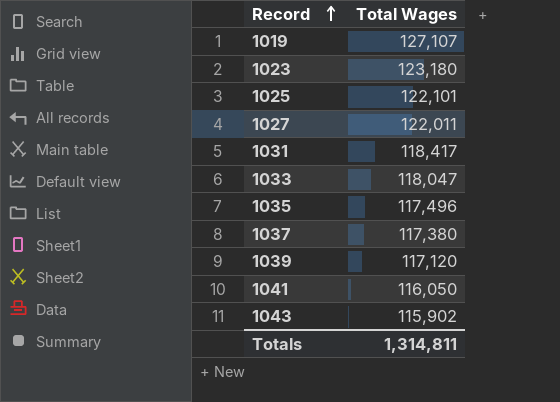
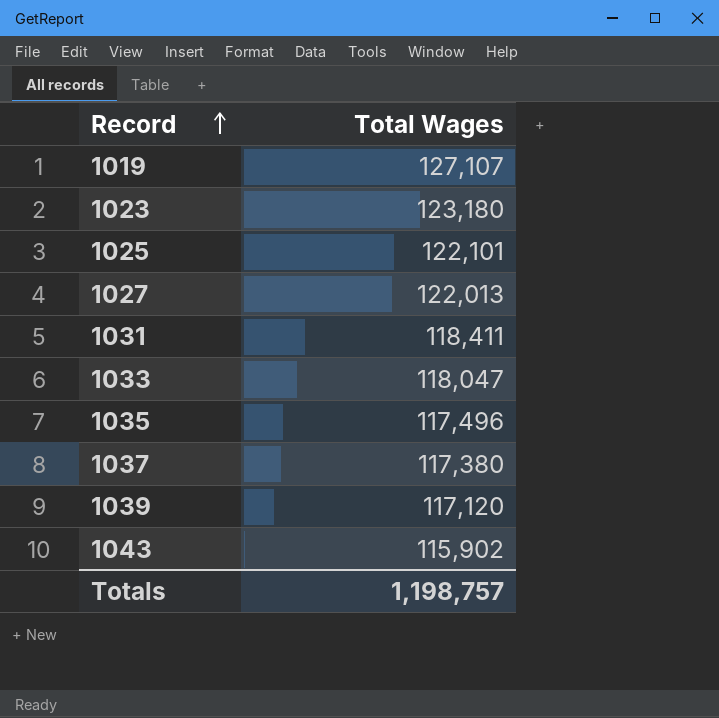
row 1041: 116,050 -> none
1027 | Total Wages: 122,011 -> 122,013
1031 | Total Wages: 118,417 -> 118,411
Totals | Total Wages: 1,314,811 -> 1,198,757

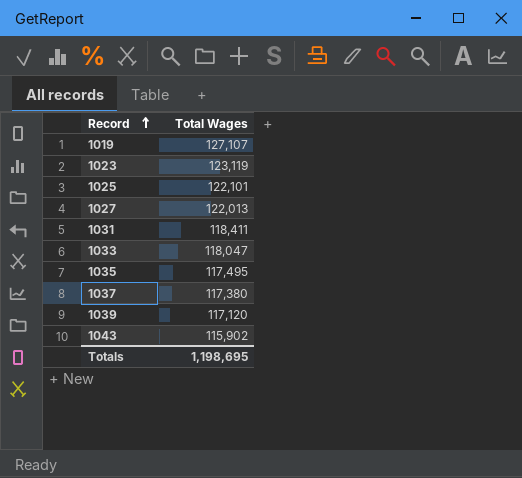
1023 | Total Wages: 123,180 -> 123,119
1035 | Total Wages: 117,496 -> 117,495
Totals | Total Wages: 1,198,757 -> 1,198,695

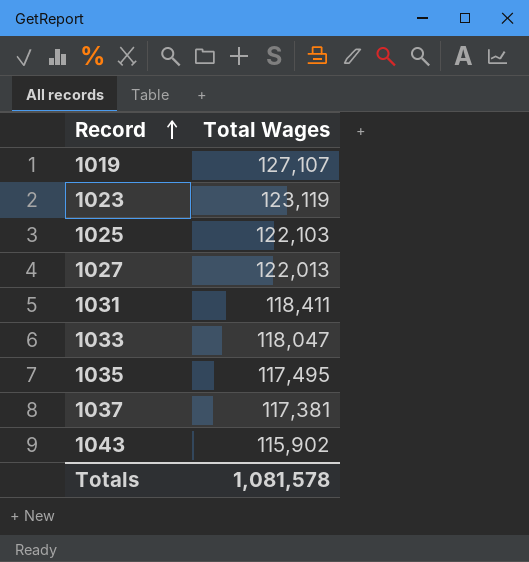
row 1039: 117,120 -> none
1025 | Total Wages: 122,101 -> 122,103
1037 | Total Wages: 117,380 -> 117,381
Totals | Total Wages: 1,198,695 -> 1,081,578

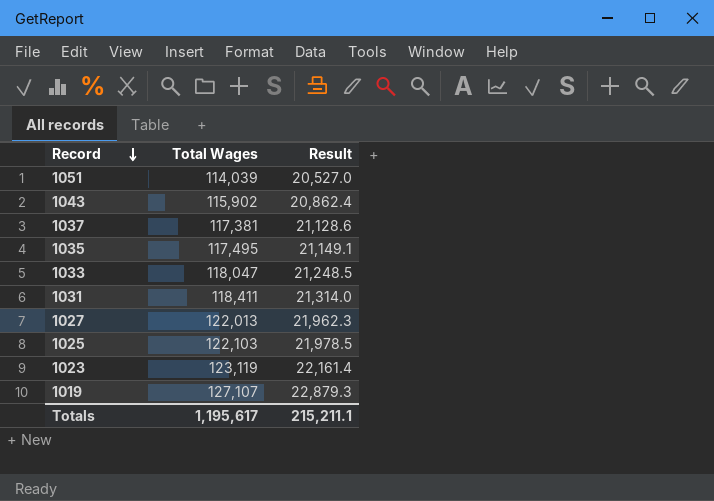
row order: Record ascending -> Record descending
column Result | formula: none -> [Total Wages] * 0.18
row 1051: none -> 114,039 | 20,527.0
Totals | Total Wages: 1,081,578 -> 1,195,617

